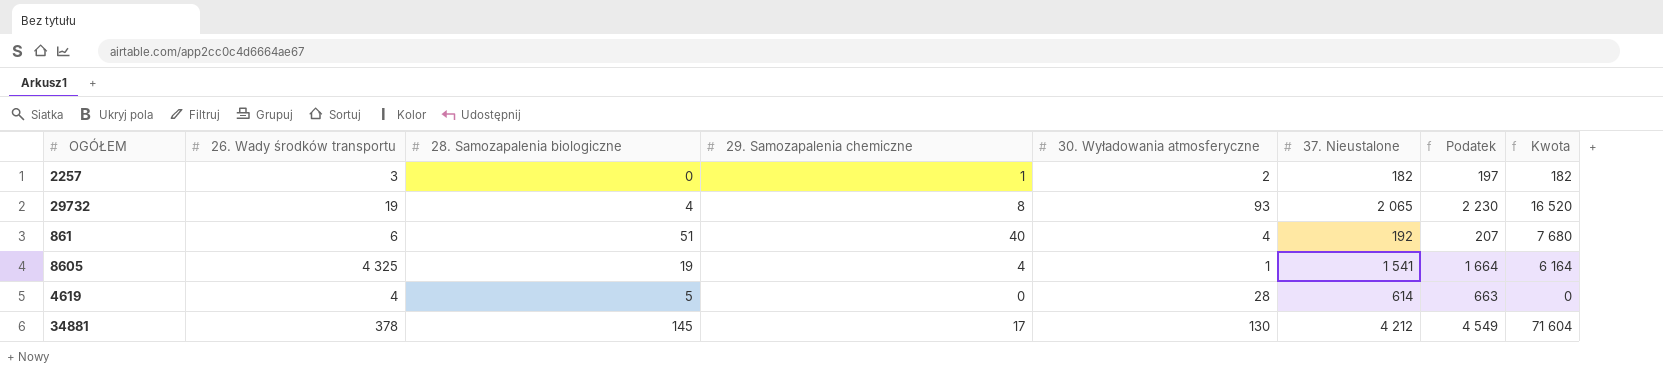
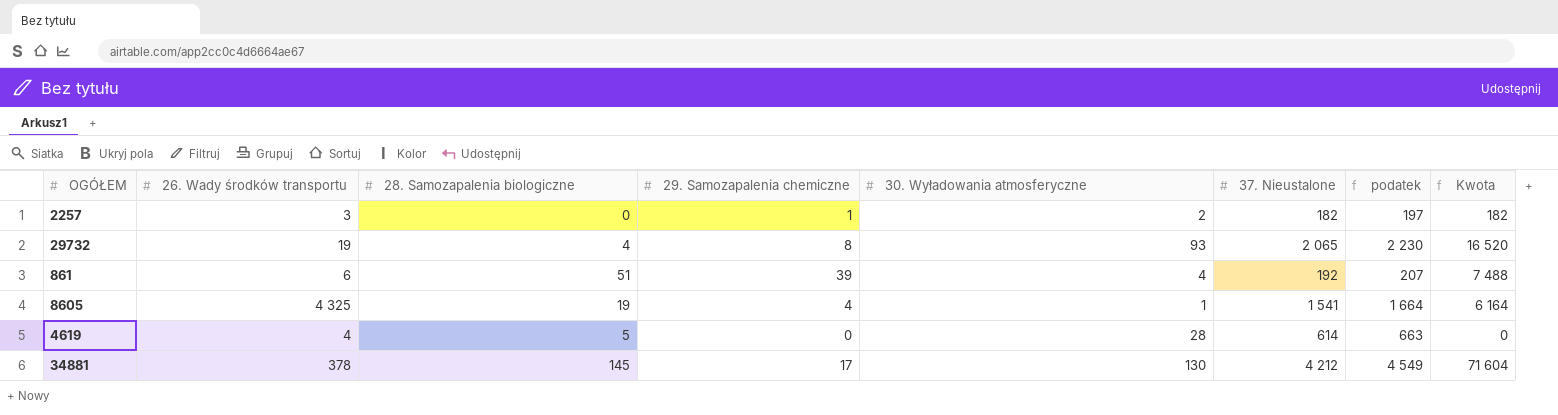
column name: Podatek -> podatek
861 | 29. Samozapalenia chemiczne: 40 -> 39
861 | Kwota: 7 680 -> 7 488

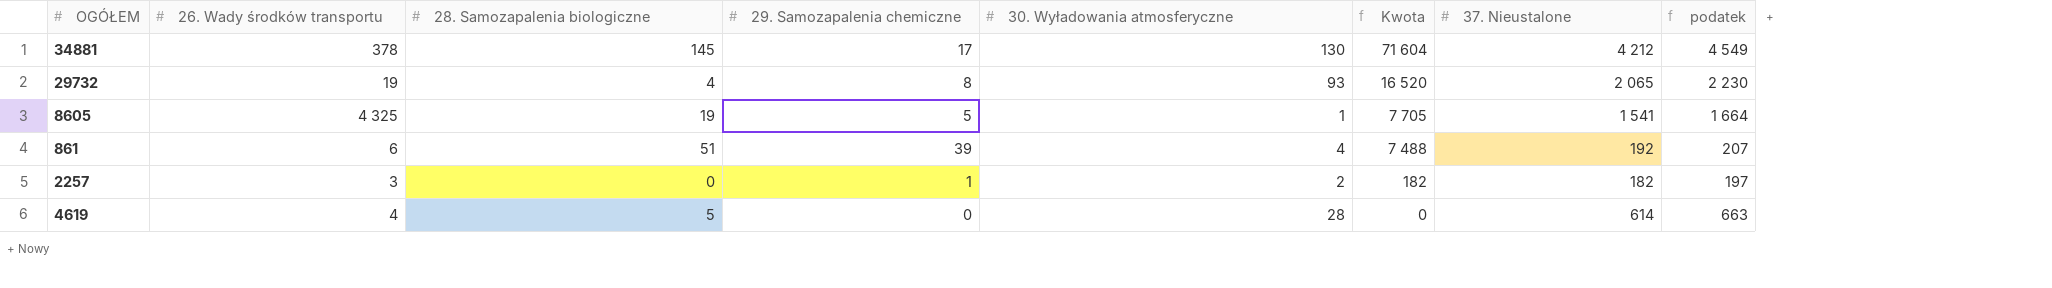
row order: none -> Kwota descending
column Kwota | position: 8 -> 6
8605 | 29. Samozapalenia chemiczne: 4 -> 5
8605 | Kwota: 6 164 -> 7 705

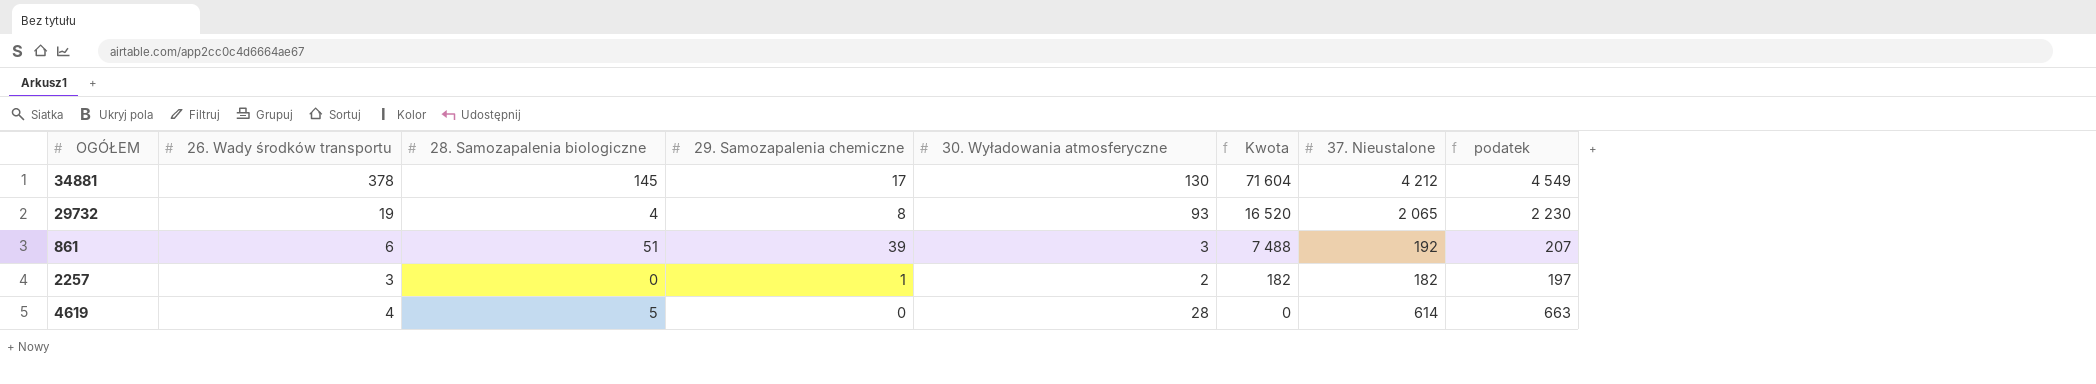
row 8605: 4 325 | 19 | 5 | 1 | 7 705 | 1 541 | 1 664 -> none
861 | 30. Wyładowania atmosferyczne: 4 -> 3

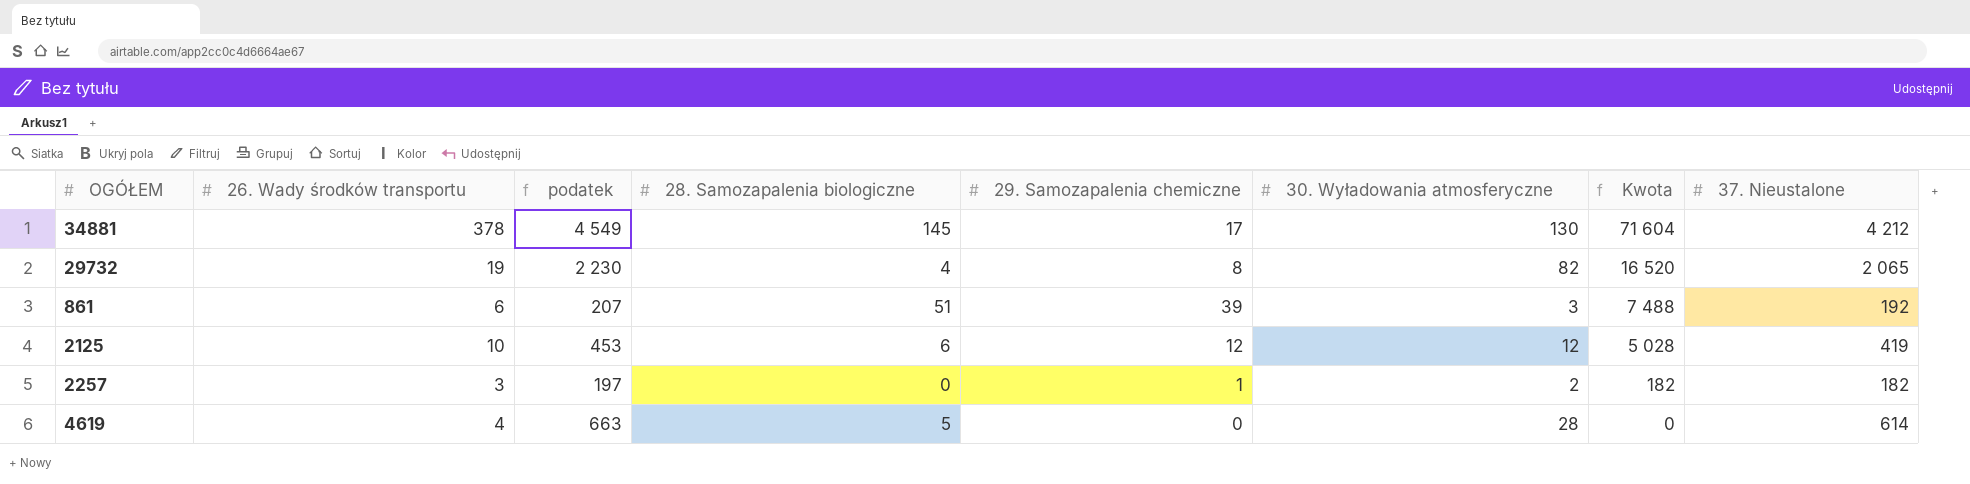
column podatek | position: 8 -> 3
29732 | 30. Wyładowania atmosferyczne: 93 -> 82
row 2125: none -> 10 | 453 | 6 | 12 | 12 | 5 028 | 419

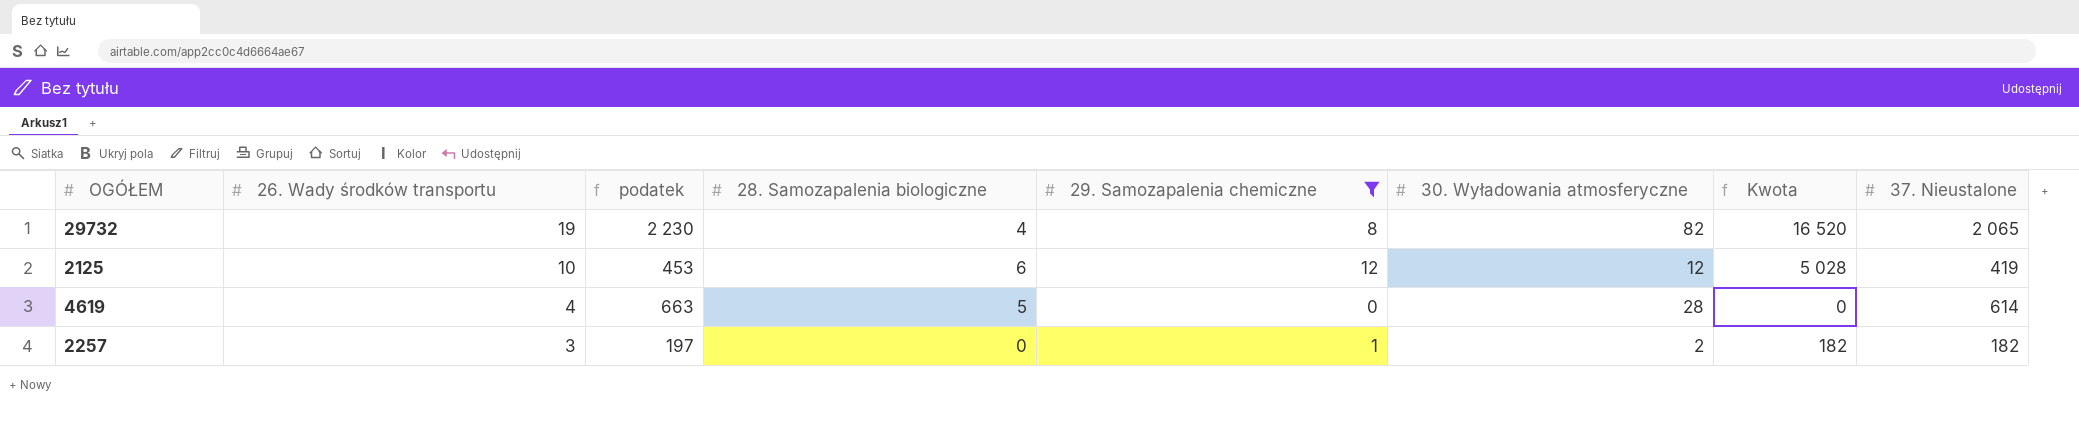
filter: none -> 29. Samozapalenia chemiczne <= 12
row order: Kwota descending -> 26. Wady środków transportu descending

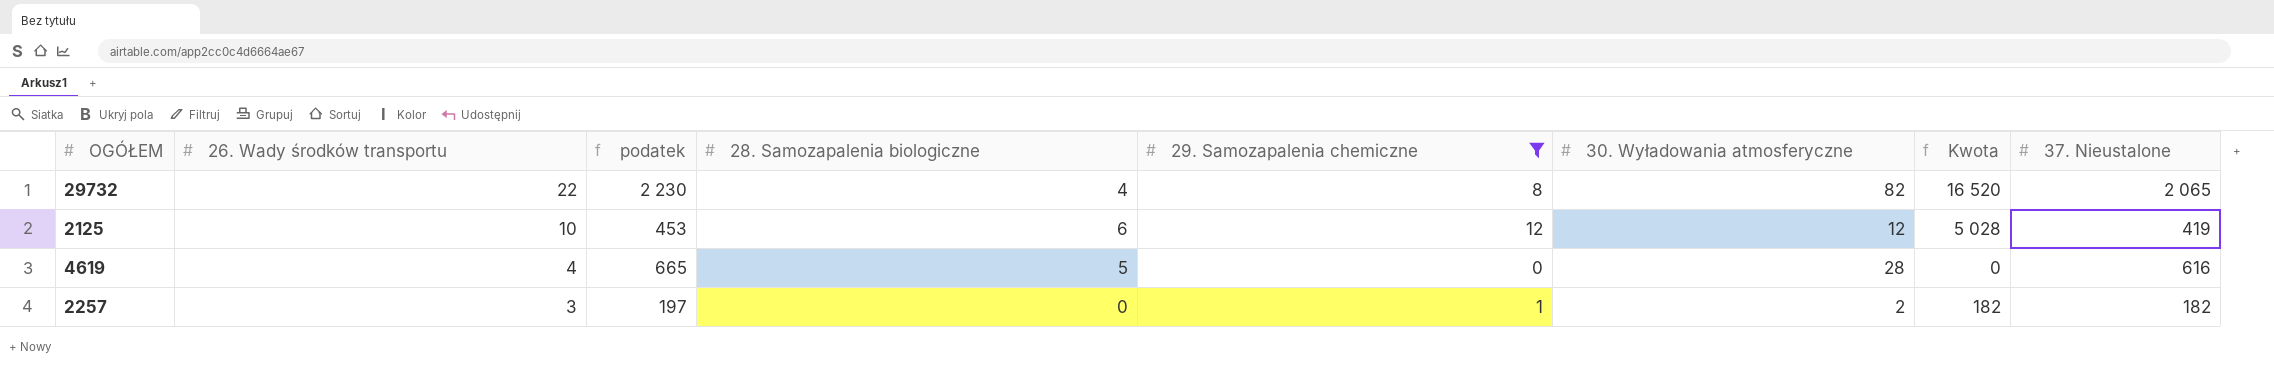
29732 | 26. Wady środków transportu: 19 -> 22
4619 | podatek: 663 -> 665
4619 | 37. Nieustalone: 614 -> 616

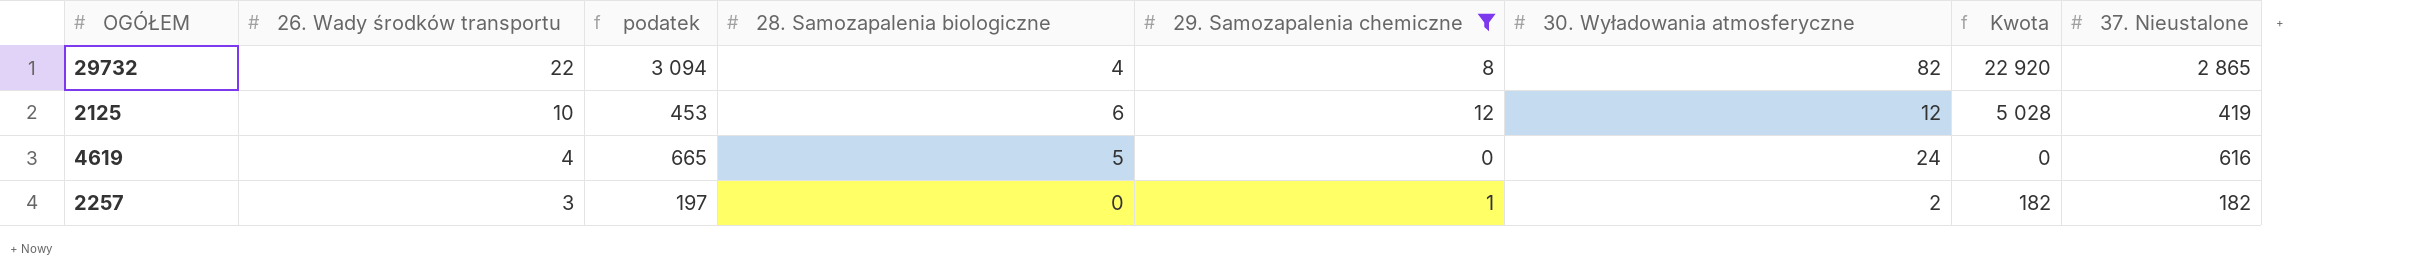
29732 | podatek: 2 230 -> 3 094
29732 | Kwota: 16 520 -> 22 920
29732 | 37. Nieustalone: 2 065 -> 2 865
4619 | 30. Wyładowania atmosferyczne: 28 -> 24

